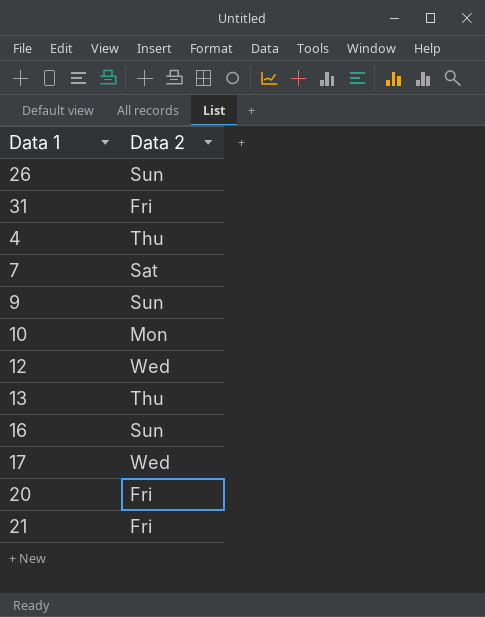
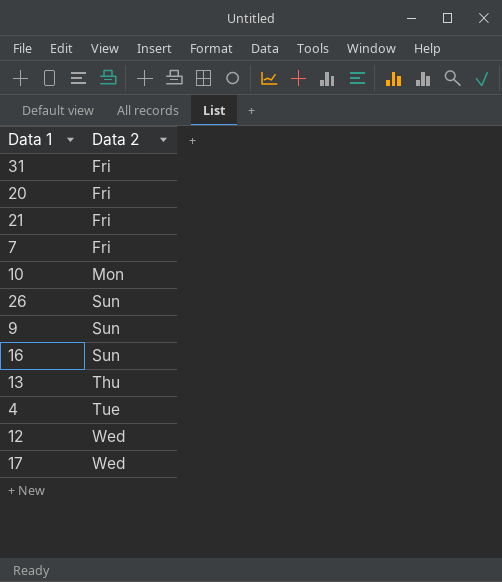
row order: none -> Data 2 ascending
7 | Data 2: Sat -> Fri
4 | Data 2: Thu -> Tue

